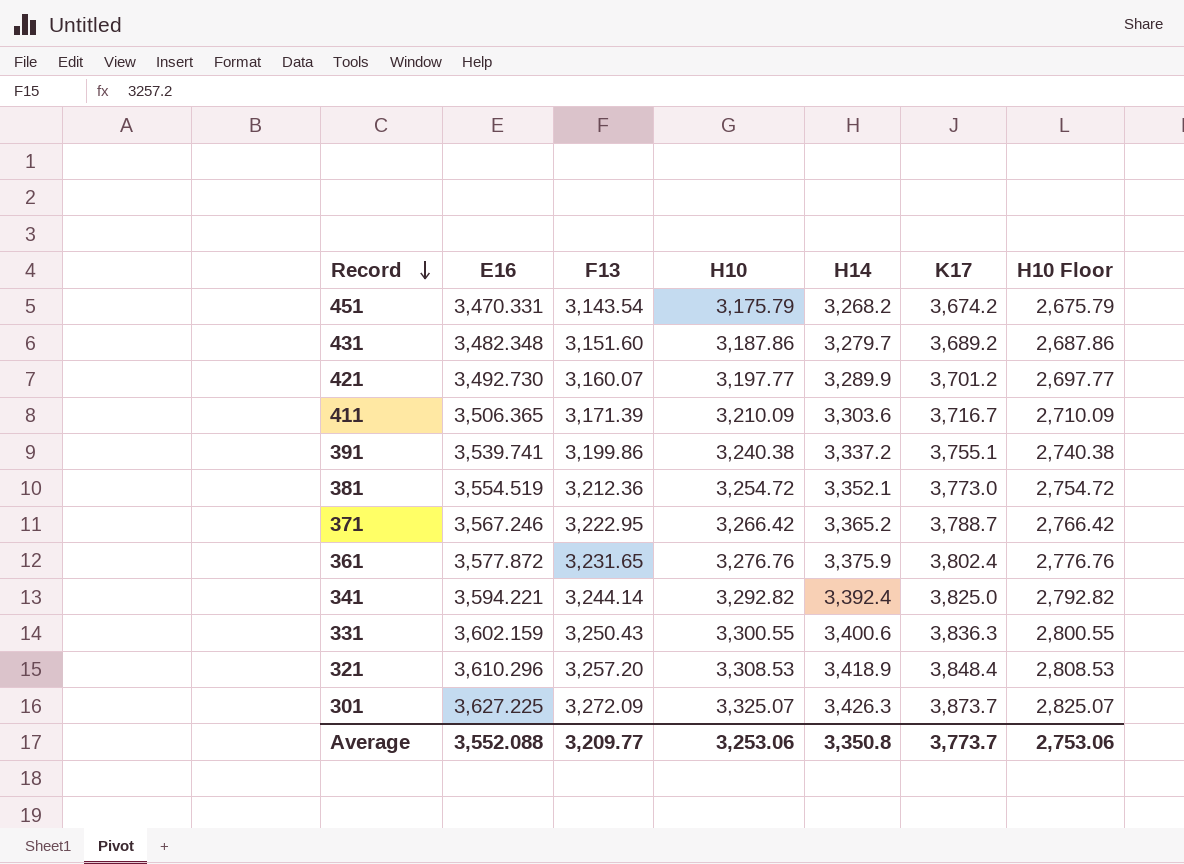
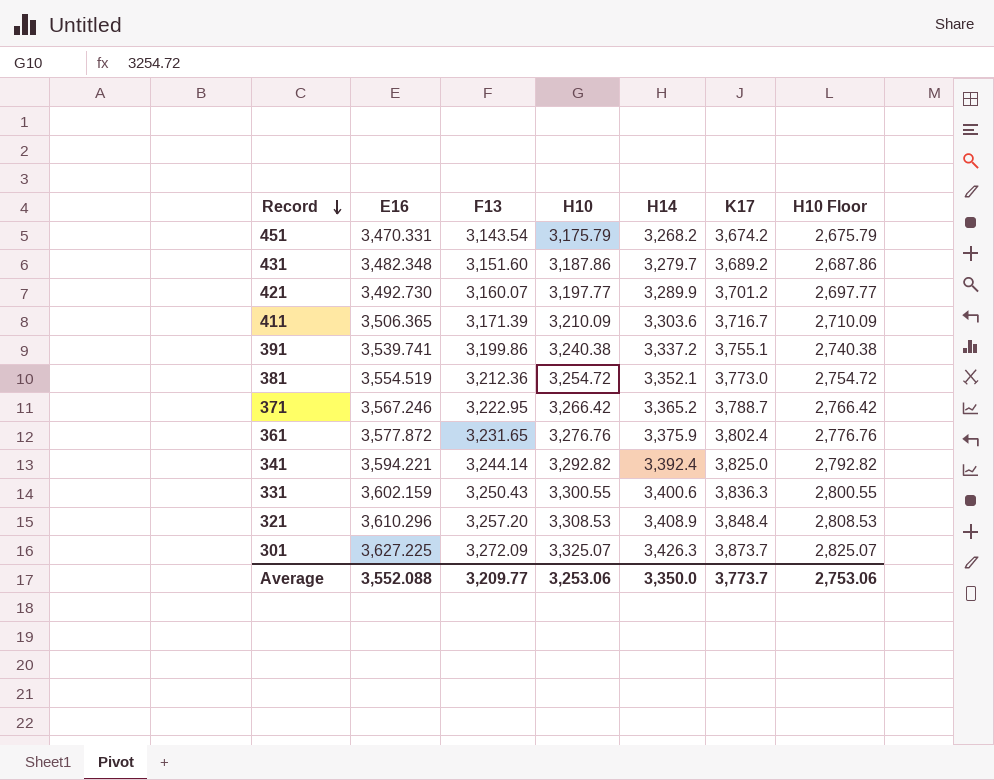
321 | H14: 3,418.9 -> 3,408.9
Average | H14: 3,350.8 -> 3,350.0

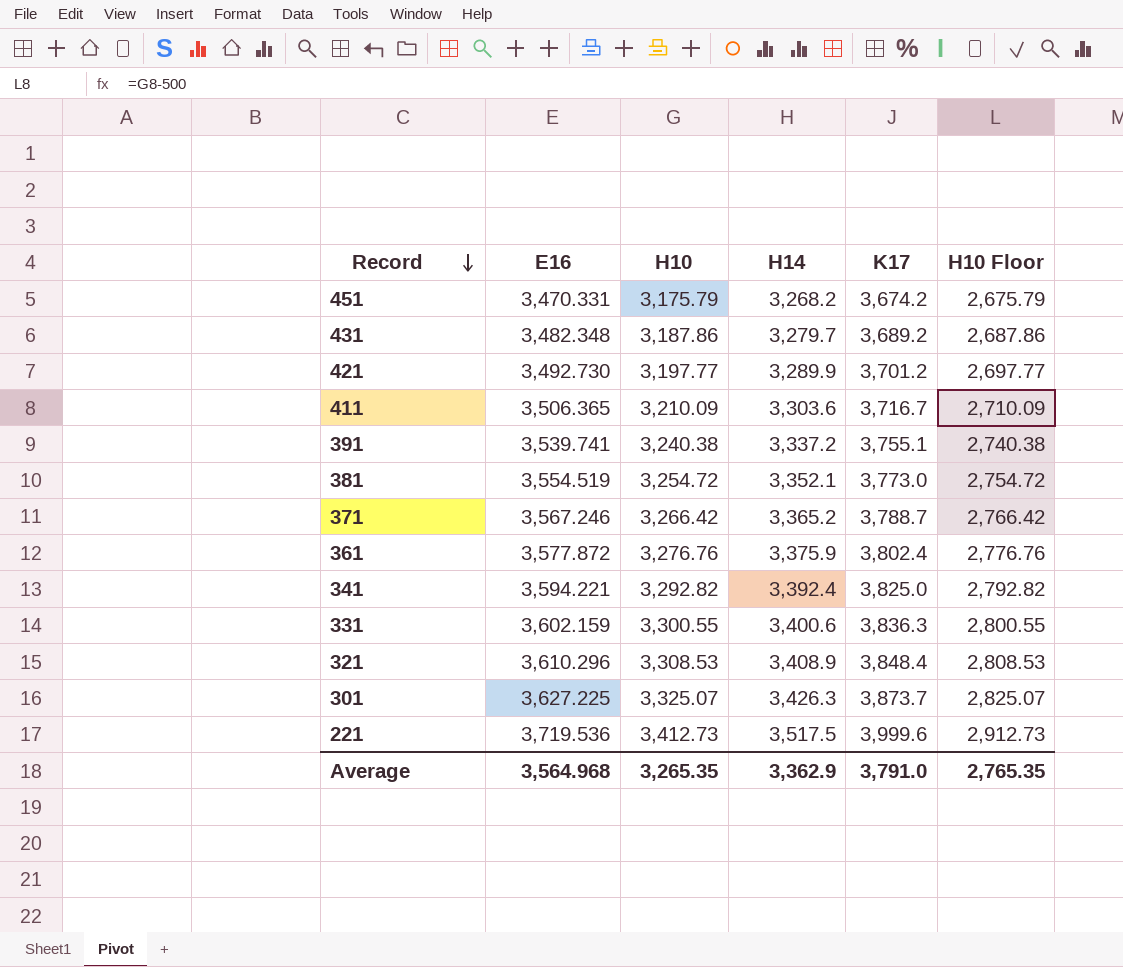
column F13 | position: 3 -> none
row 221: none -> 3,719.536 | 3,412.73 | 3,517.5 | 3,999.6 | 2,912.73
Average | E16: 3,552.088 -> 3,564.968
Average | H10: 3,253.06 -> 3,265.35
Average | H14: 3,350.0 -> 3,362.9
Average | K17: 3,773.7 -> 3,791.0
Average | H10 Floor: 2,753.06 -> 2,765.35

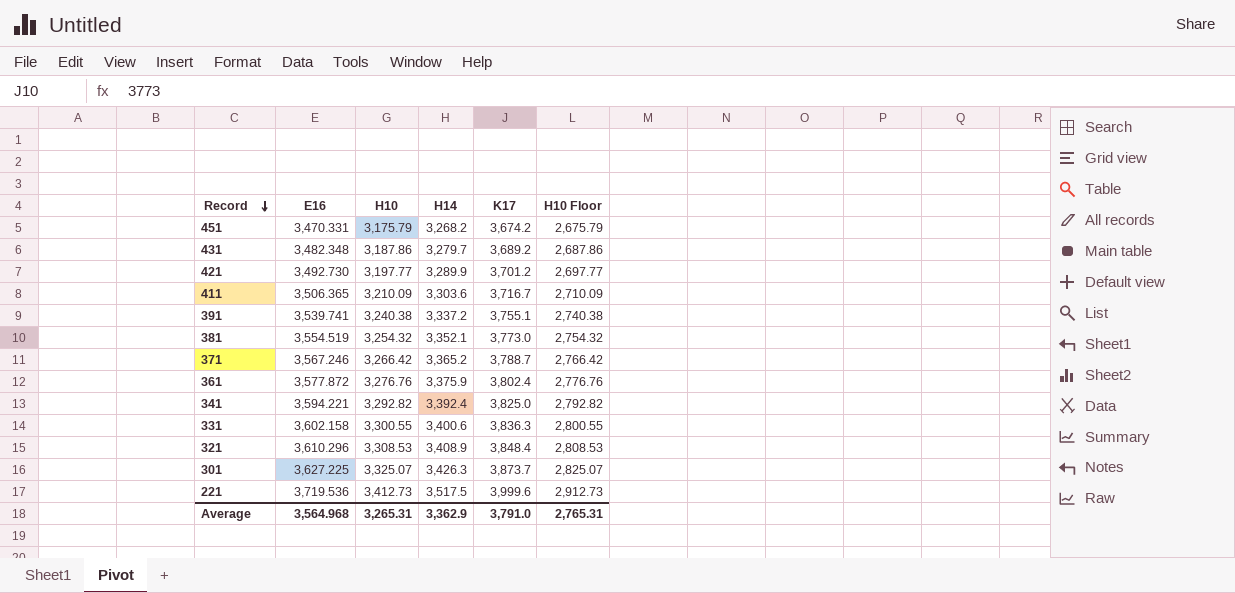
381 | H10: 3,254.72 -> 3,254.32
381 | H10 Floor: 2,754.72 -> 2,754.32
331 | E16: 3,602.159 -> 3,602.158
Average | H10: 3,265.35 -> 3,265.31
Average | H10 Floor: 2,765.35 -> 2,765.31

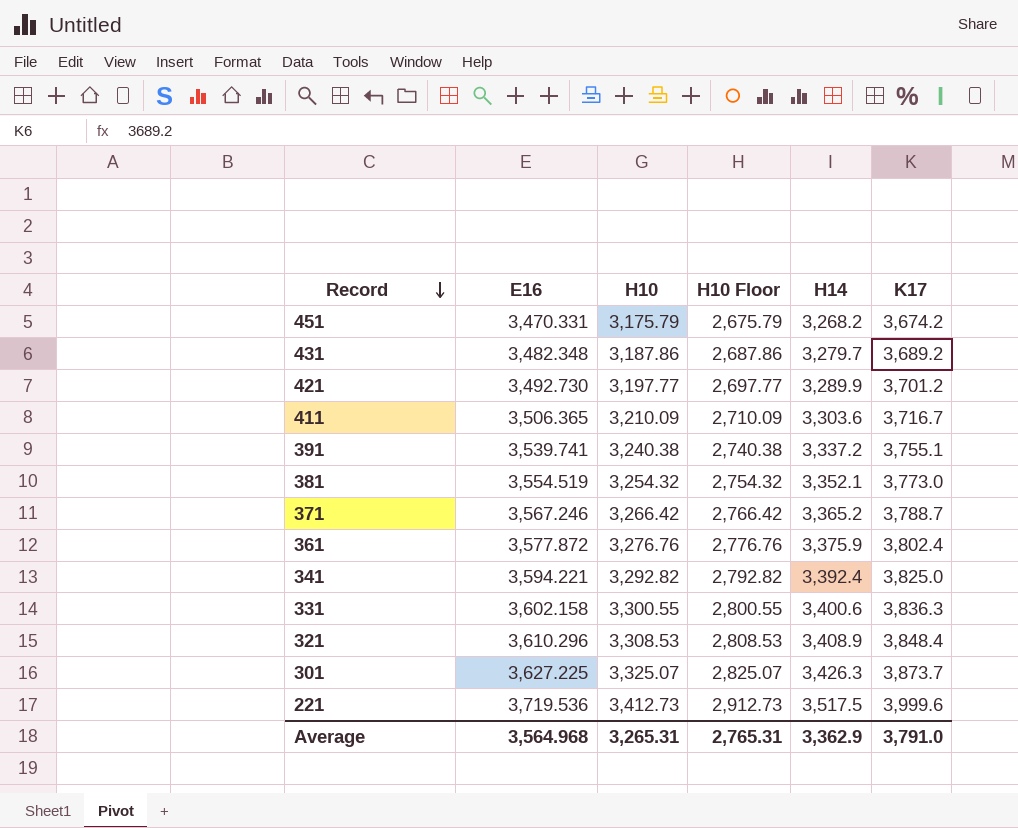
column H10 Floor | position: 6 -> 4

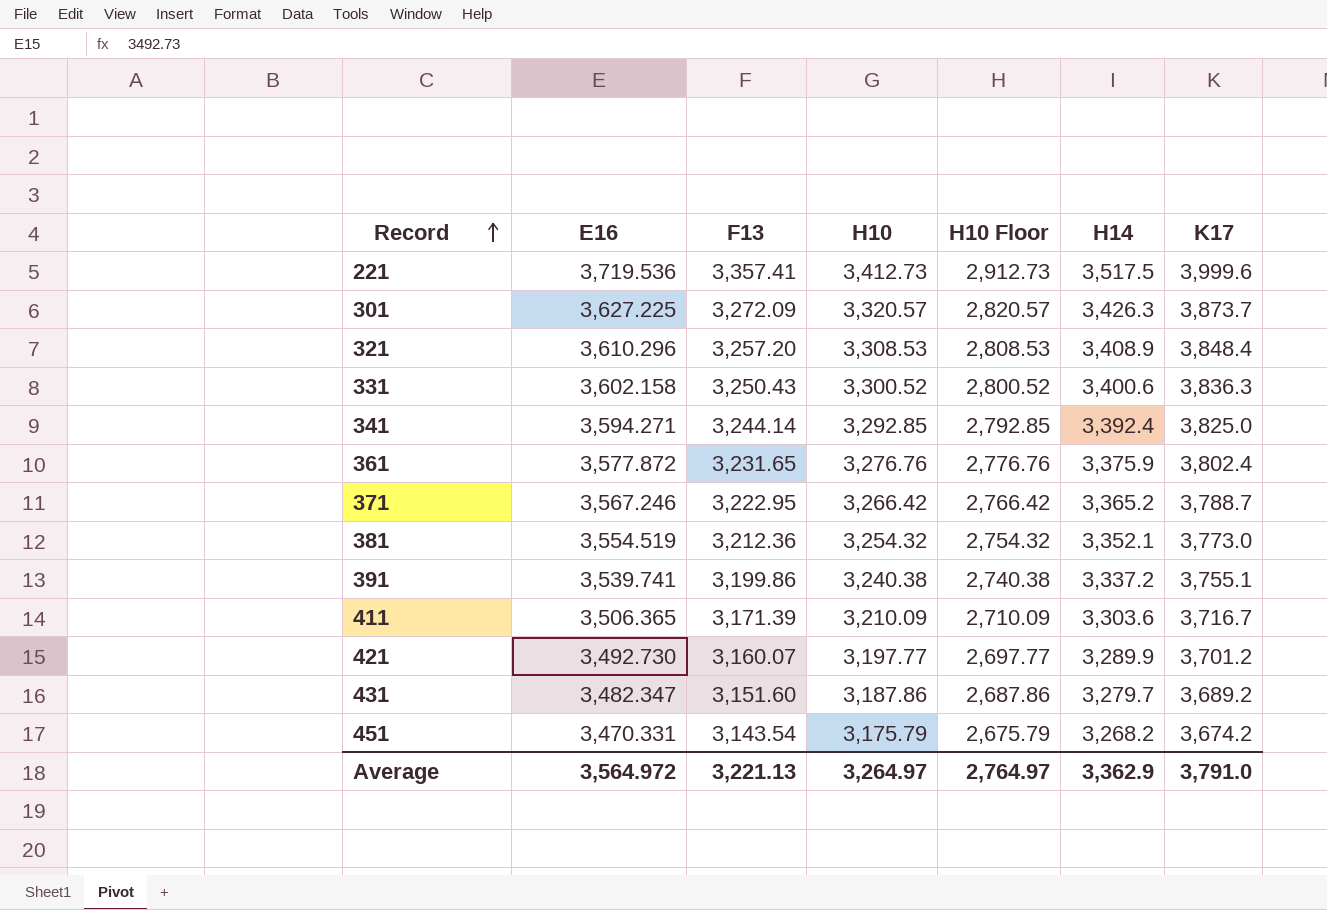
row order: Record descending -> Record ascending
column F13 | position: none -> 3
301 | H10: 3,325.07 -> 3,320.57
301 | H10 Floor: 2,825.07 -> 2,820.57
331 | H10: 3,300.55 -> 3,300.52
331 | H10 Floor: 2,800.55 -> 2,800.52
341 | E16: 3,594.221 -> 3,594.271
341 | H10: 3,292.82 -> 3,292.85
341 | H10 Floor: 2,792.82 -> 2,792.85
431 | E16: 3,482.348 -> 3,482.347
Average | E16: 3,564.968 -> 3,564.972
Average | H10: 3,265.31 -> 3,264.97
Average | H10 Floor: 2,765.31 -> 2,764.97

